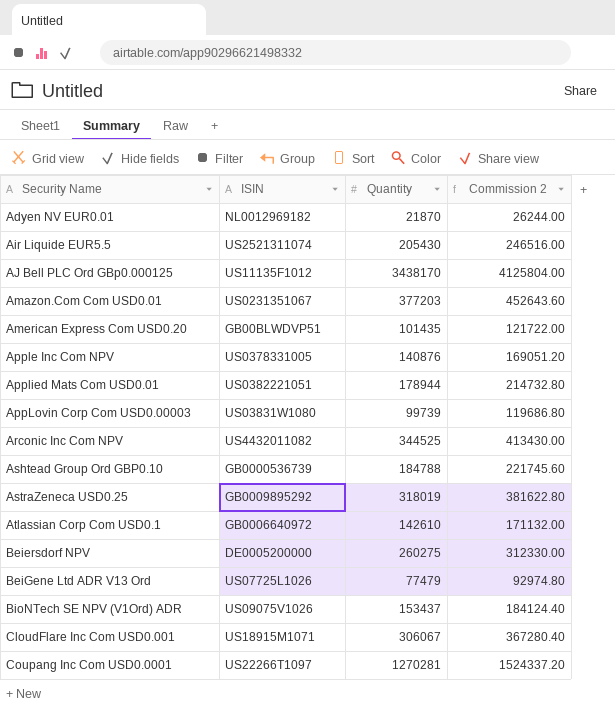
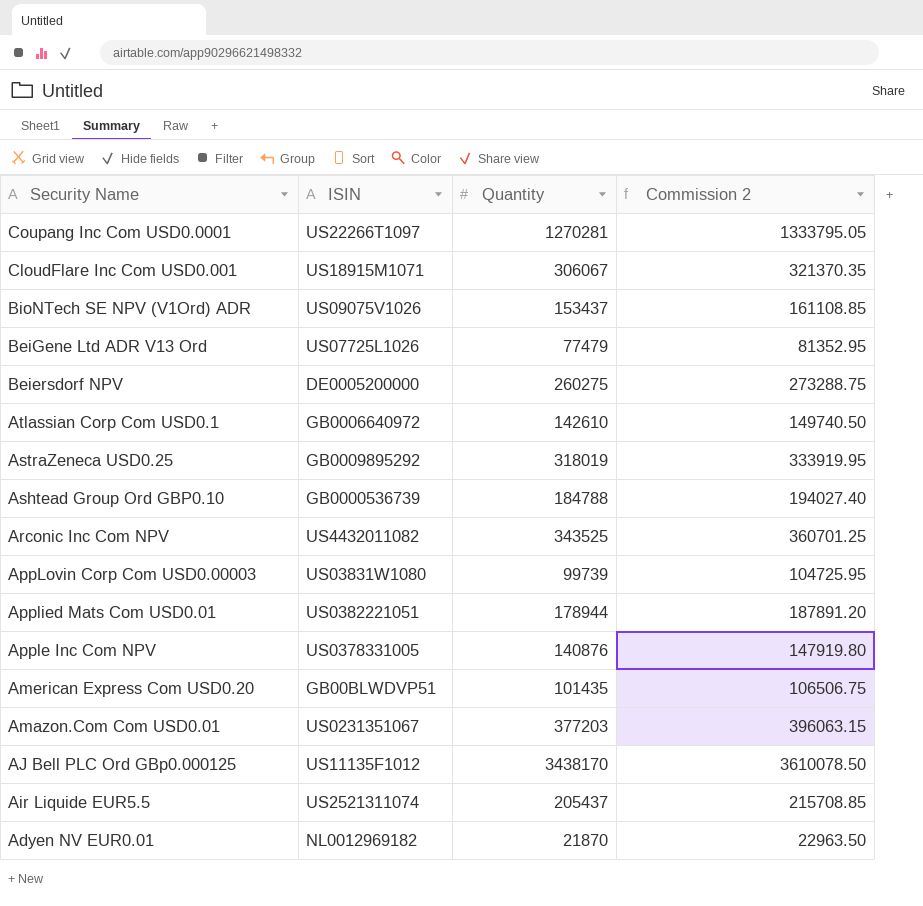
row order: Security Name ascending -> Security Name descending
column Commission 2 | formula: [Quantity] * 1.2 -> [Quantity] * 1.05
Arconic Inc Com NPV | Quantity: 344525 -> 343525
Air Liquide EUR5.5 | Quantity: 205430 -> 205437

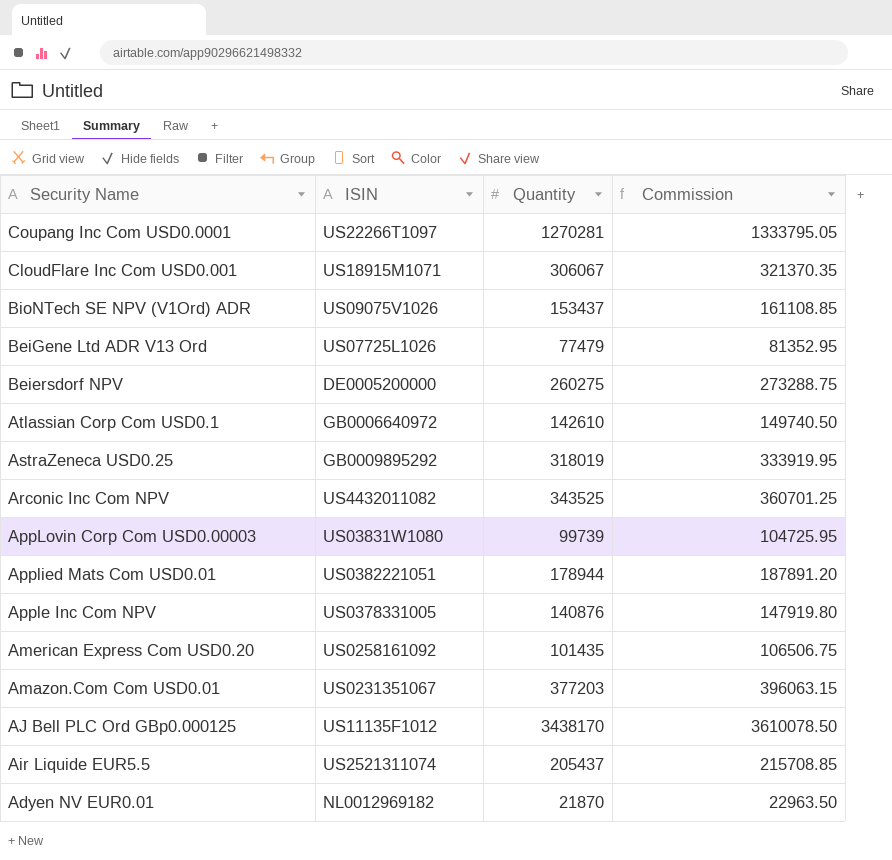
column name: Commission 2 -> Commission
row Ashtead Group Ord GBP0.10: GB0000536739 | 184788 | 194027.40 -> none
American Express Com USD0.20 | ISIN: GB00BLWDVP51 -> US0258161092

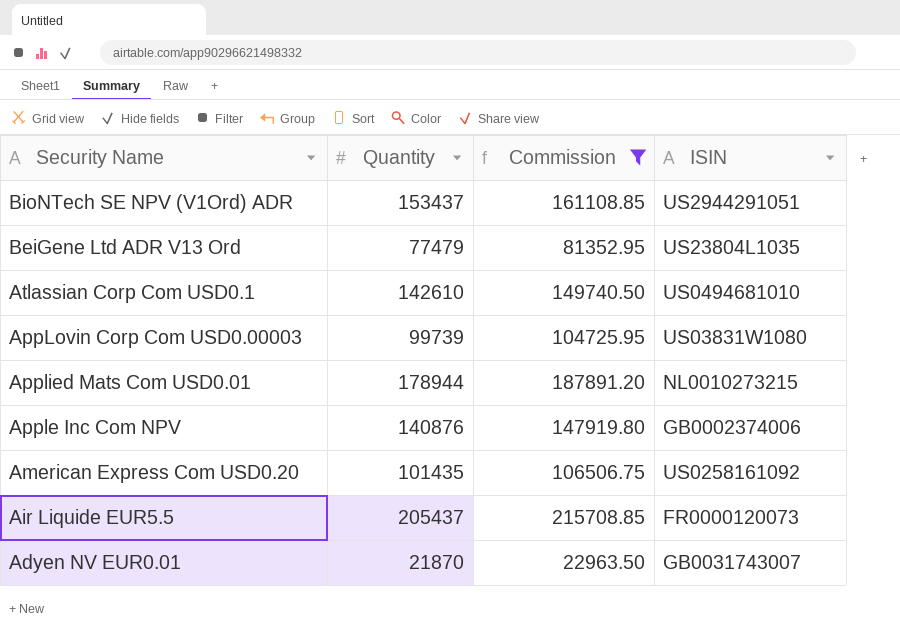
filter: none -> Commission <= 215708.85
column ISIN | position: 2 -> 4
BioNTech SE NPV (V1Ord) ADR | ISIN: US09075V1026 -> US2944291051
BeiGene Ltd ADR V13 Ord | ISIN: US07725L1026 -> US23804L1035
Atlassian Corp Com USD0.1 | ISIN: GB0006640972 -> US0494681010
Applied Mats Com USD0.01 | ISIN: US0382221051 -> NL0010273215
Apple Inc Com NPV | ISIN: US0378331005 -> GB0002374006
Air Liquide EUR5.5 | ISIN: US2521311074 -> FR0000120073
Adyen NV EUR0.01 | ISIN: NL0012969182 -> GB0031743007

